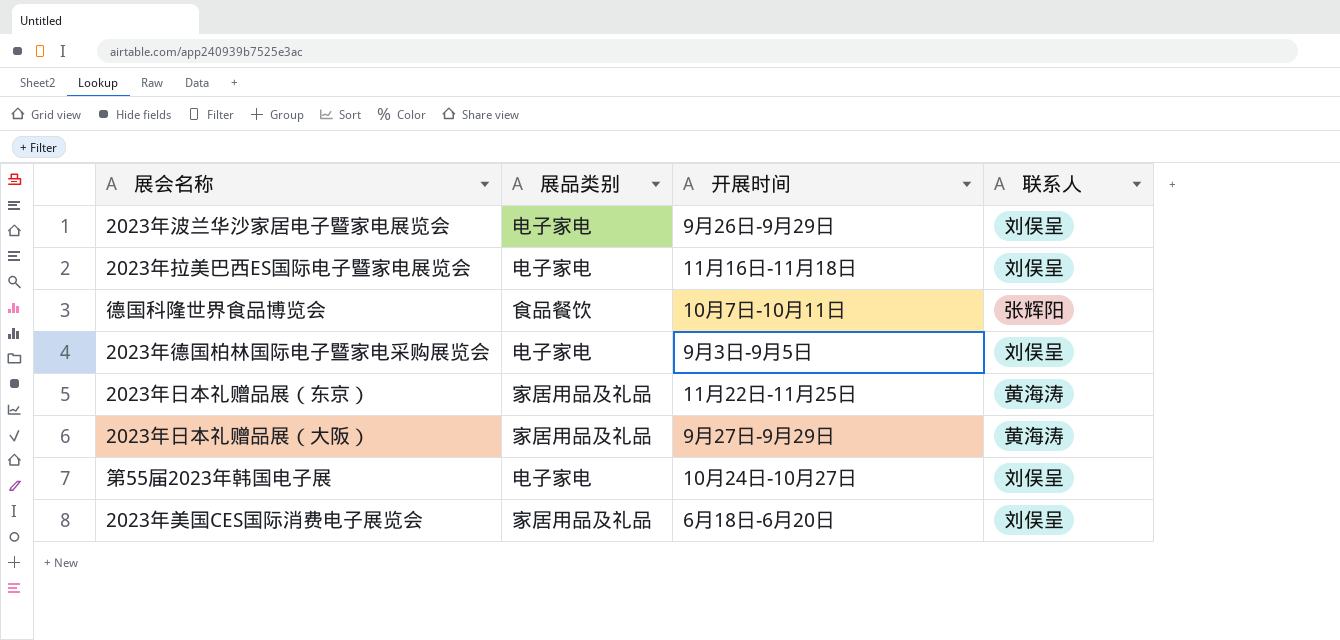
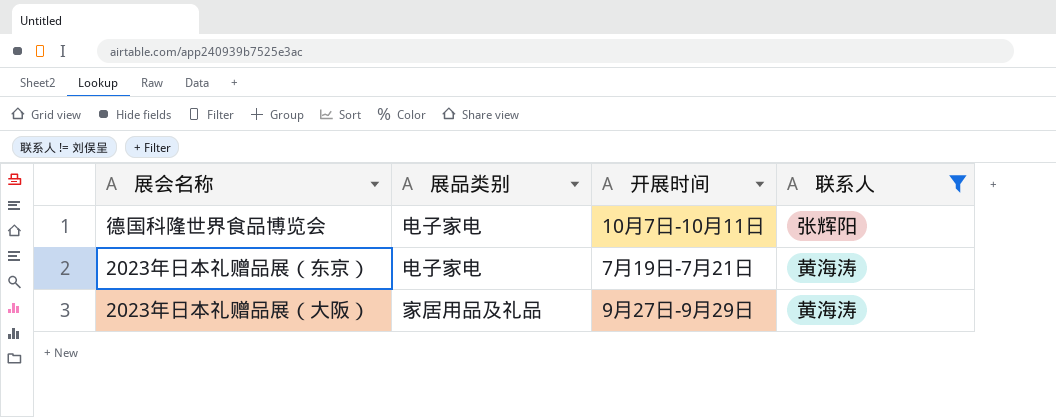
filter: none -> 联系人 != 刘俣呈
德国科隆世界食品博览会 | 展品类别: 食品餐饮 -> 电子家电
2023年日本礼赠品展（东京） | 展品类别: 家居用品及礼品 -> 电子家电
2023年日本礼赠品展（东京） | 开展时间: 11月22日-11月25日 -> 7月19日-7月21日

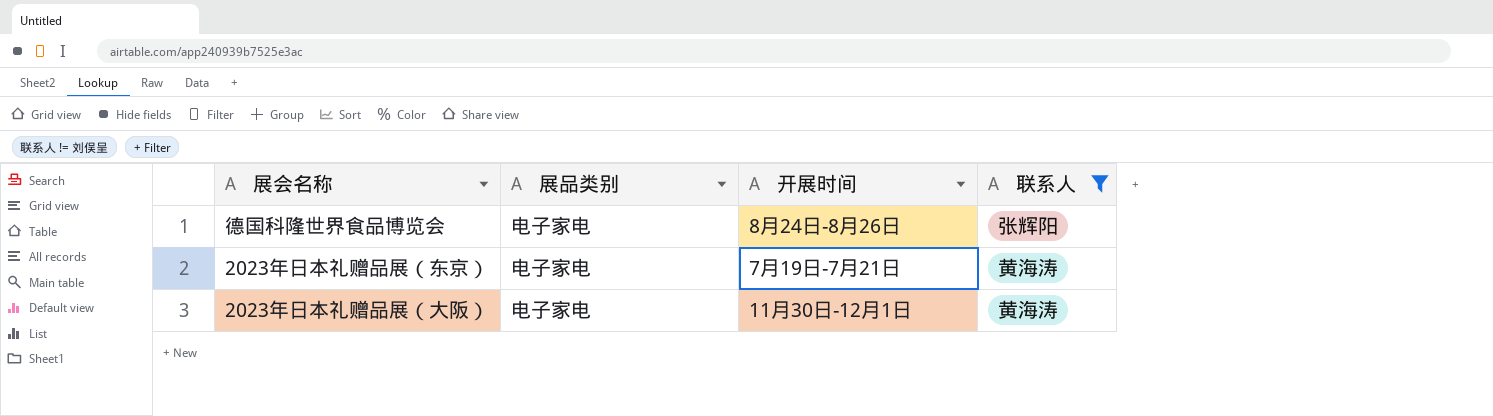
德国科隆世界食品博览会 | 开展时间: 10月7日-10月11日 -> 8月24日-8月26日
2023年日本礼赠品展（大阪） | 展品类别: 家居用品及礼品 -> 电子家电
2023年日本礼赠品展（大阪） | 开展时间: 9月27日-9月29日 -> 11月30日-12月1日

